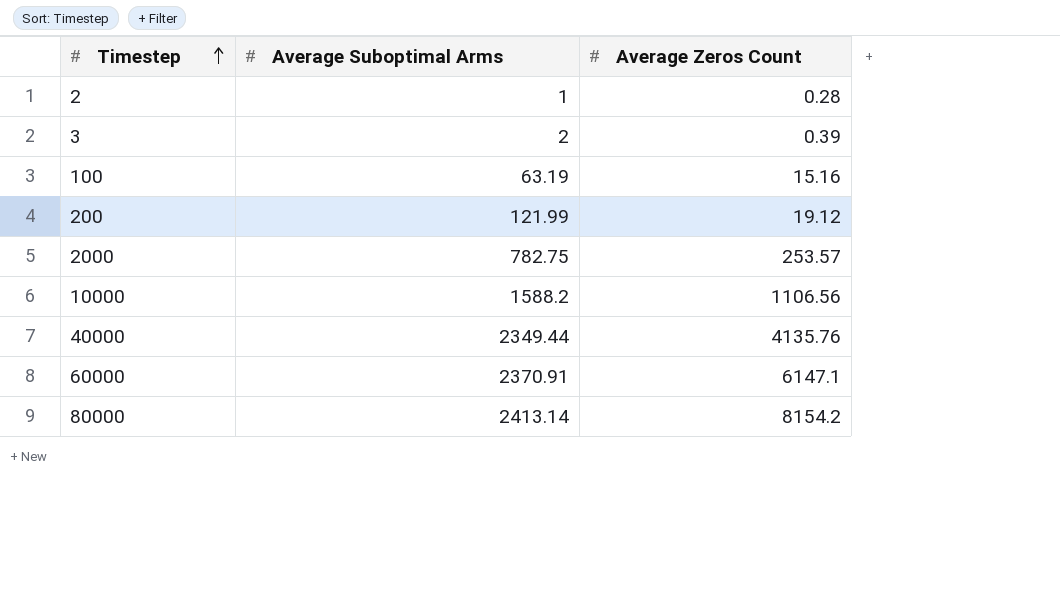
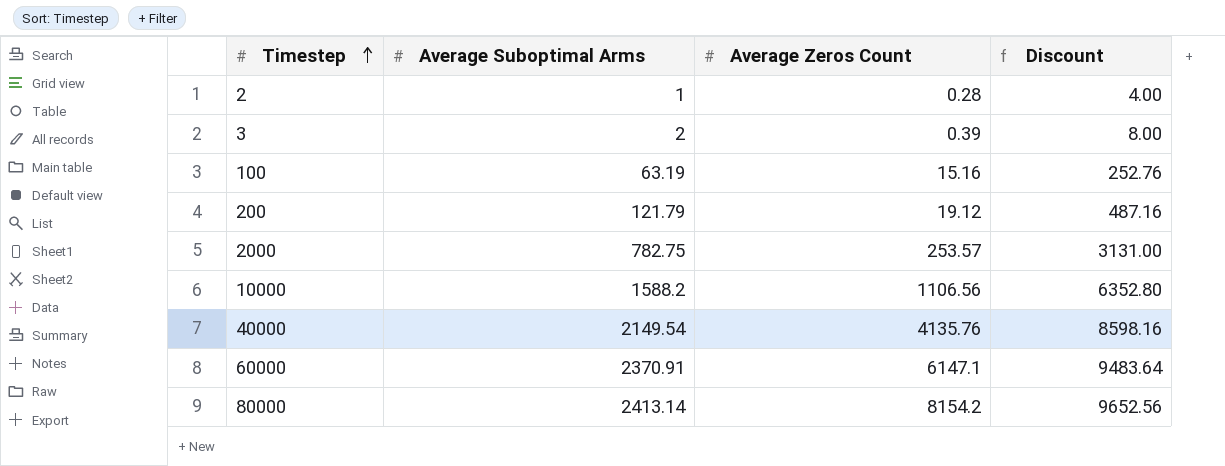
column Discount | formula: none -> [Average Suboptimal Arms] * 4
200 | Average Suboptimal Arms: 121.99 -> 121.79
40000 | Average Suboptimal Arms: 2349.44 -> 2149.54

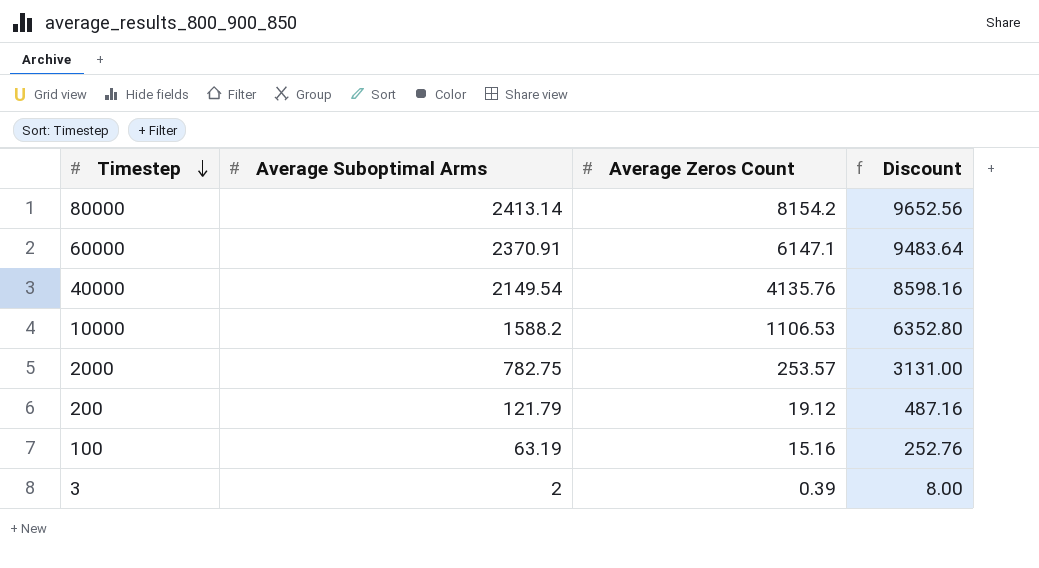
row order: Timestep ascending -> Timestep descending
row 2: 1 | 0.28 | 4.00 -> none
10000 | Average Zeros Count: 1106.56 -> 1106.53

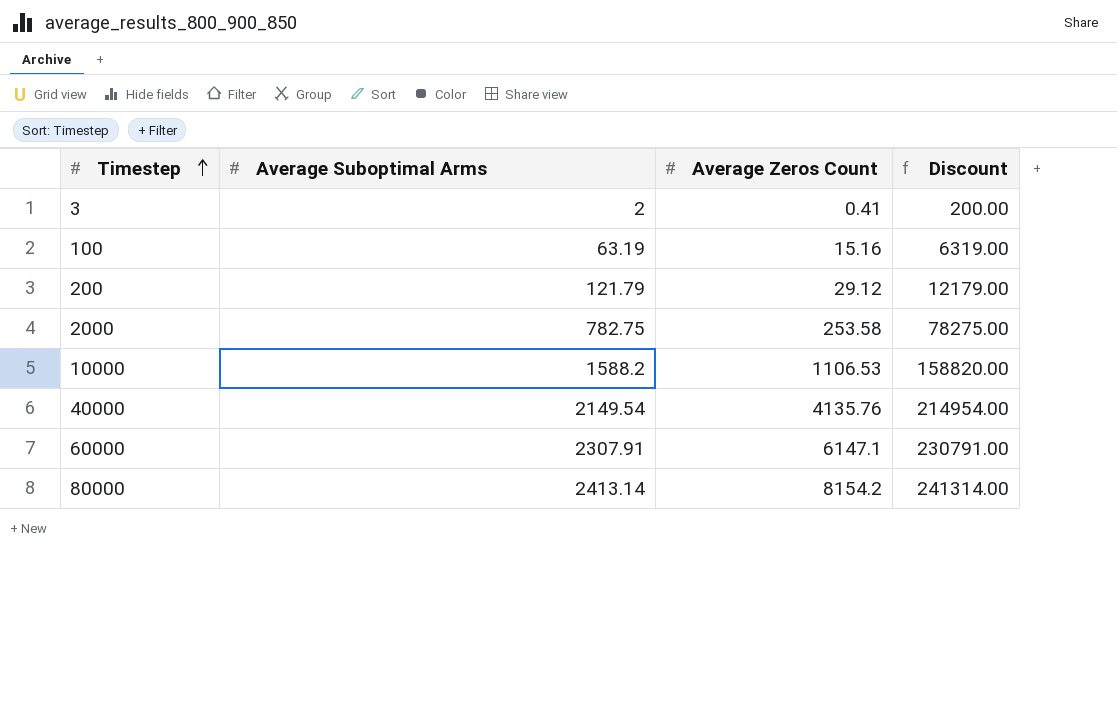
row order: Timestep descending -> Timestep ascending
column Discount | formula: [Average Suboptimal Arms] * 4 -> [Average Suboptimal Arms] * 100
3 | Average Zeros Count: 0.39 -> 0.41
200 | Average Zeros Count: 19.12 -> 29.12
2000 | Average Zeros Count: 253.57 -> 253.58
60000 | Average Suboptimal Arms: 2370.91 -> 2307.91

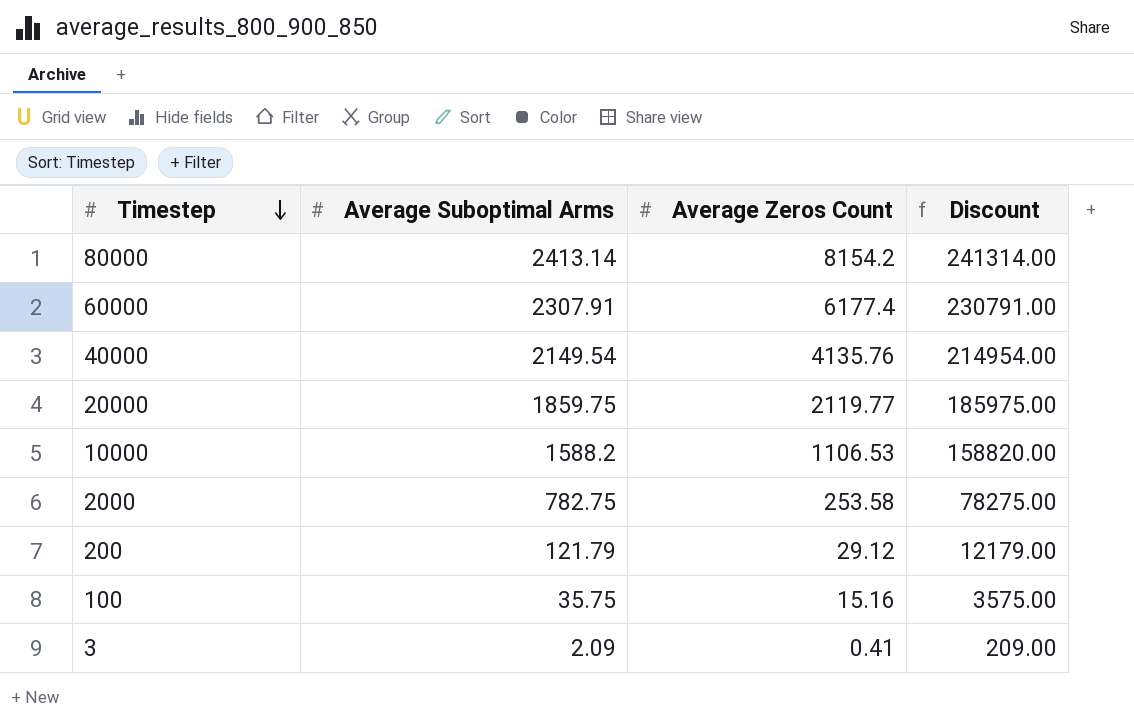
row order: Timestep ascending -> Timestep descending
60000 | Average Zeros Count: 6147.1 -> 6177.4
row 20000: none -> 1859.75 | 2119.77 | 185975.00
100 | Average Suboptimal Arms: 63.19 -> 35.75
100 | Discount: 6319.00 -> 3575.00
3 | Average Suboptimal Arms: 2 -> 2.09
3 | Discount: 200.00 -> 209.00

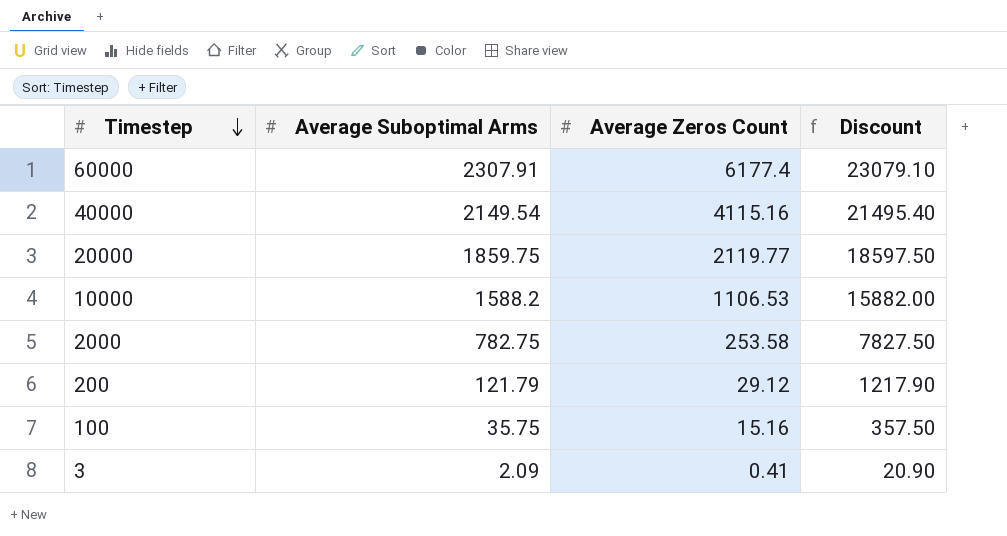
column Discount | formula: [Average Suboptimal Arms] * 100 -> [Average Suboptimal Arms] * 10
row 80000: 2413.14 | 8154.2 | 241314.00 -> none
40000 | Average Zeros Count: 4135.76 -> 4115.16

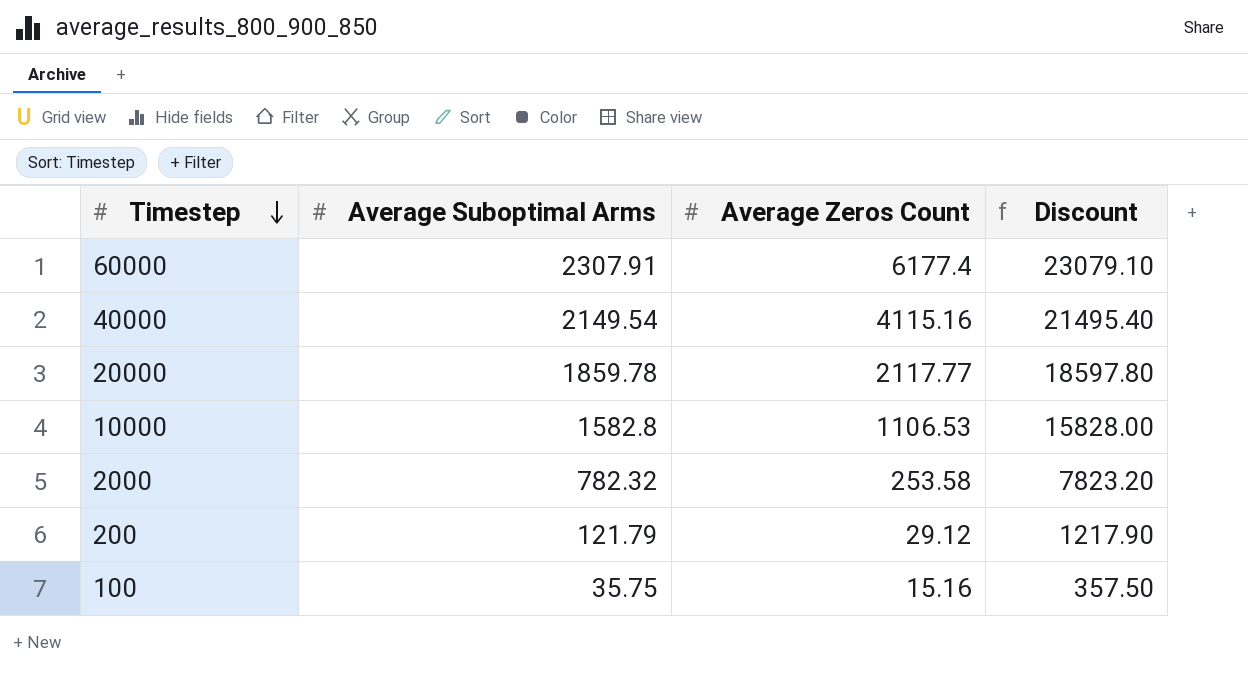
row 3: 2.09 | 0.41 | 20.90 -> none
20000 | Average Suboptimal Arms: 1859.75 -> 1859.78
20000 | Average Zeros Count: 2119.77 -> 2117.77
20000 | Discount: 18597.50 -> 18597.80
10000 | Average Suboptimal Arms: 1588.2 -> 1582.8
10000 | Discount: 15882.00 -> 15828.00
2000 | Average Suboptimal Arms: 782.75 -> 782.32
2000 | Discount: 7827.50 -> 7823.20

